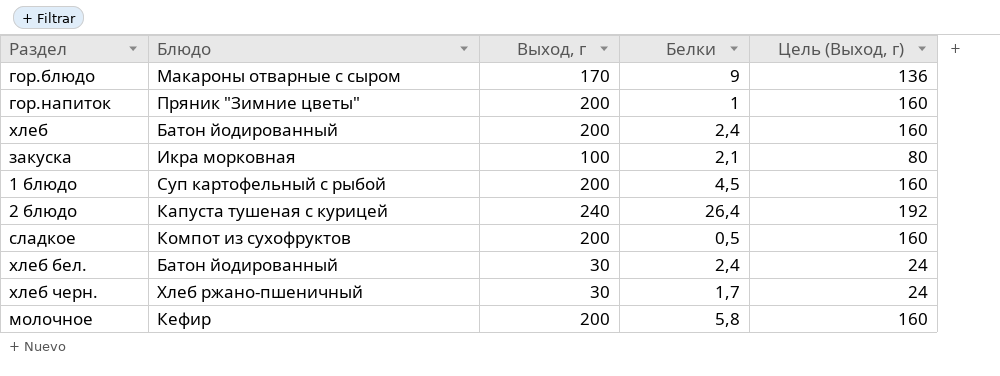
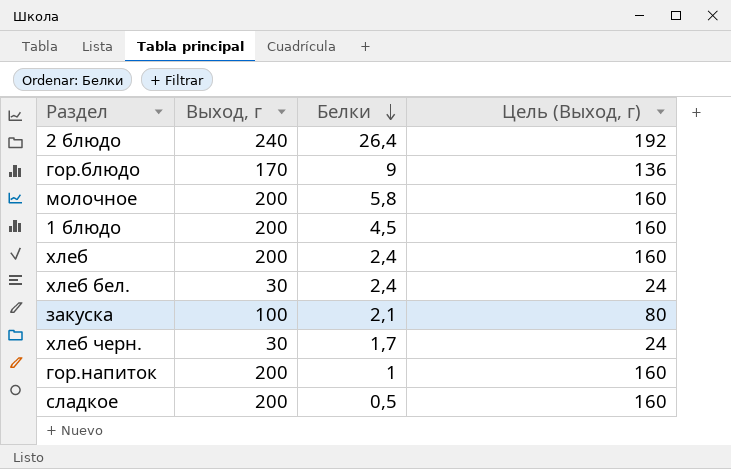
row order: none -> Белки descending
column Блюдо | position: 2 -> none

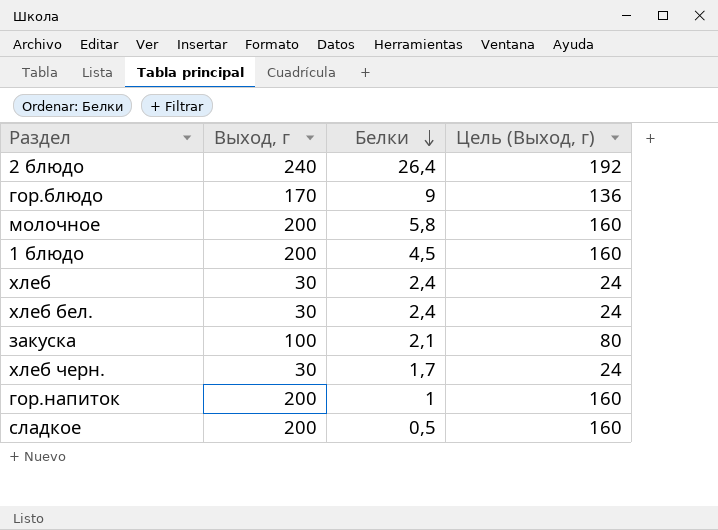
хлеб | Выход, г: 200 -> 30
хлеб | Цель (Выход, г): 160 -> 24

